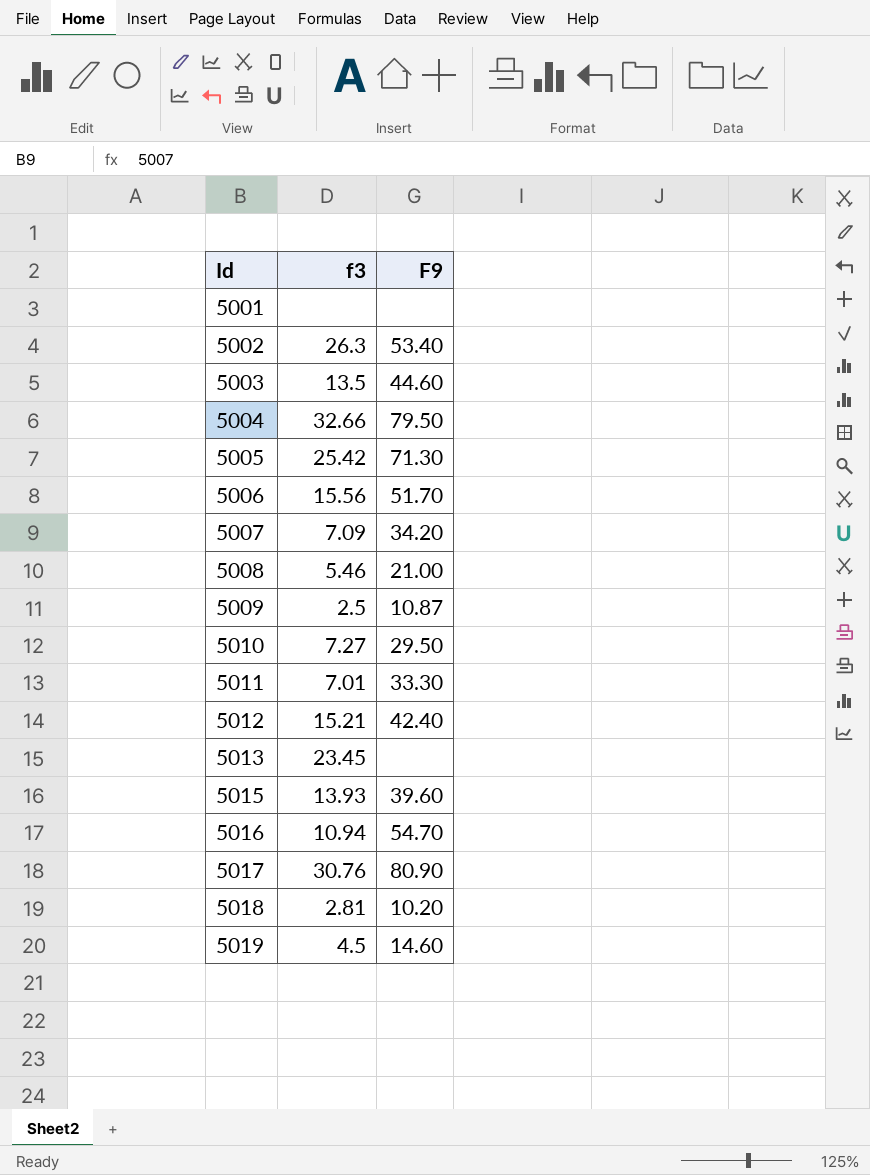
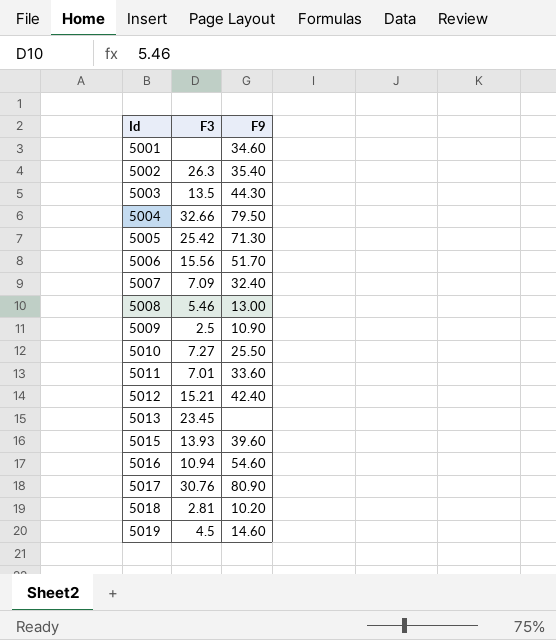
column name: f3 -> F3
5001 | F9: none -> 34.60
5002 | F9: 53.40 -> 35.40
5003 | F9: 44.60 -> 44.30
5007 | F9: 34.20 -> 32.40
5008 | F9: 21.00 -> 13.00
5009 | F9: 10.87 -> 10.90
5010 | F9: 29.50 -> 25.50
5011 | F9: 33.30 -> 33.60
5016 | F9: 54.70 -> 54.60

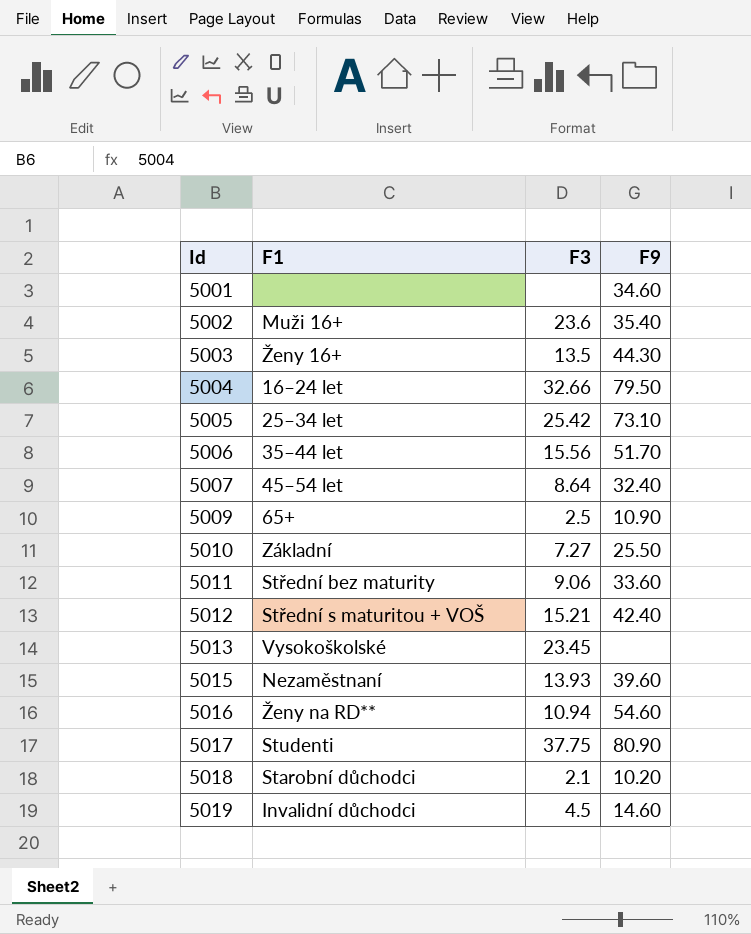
column F1 | position: none -> 2
row 5008: 5.46 | 13.00 -> none
5002 | F3: 26.3 -> 23.6
5005 | F9: 71.30 -> 73.10
5007 | F3: 7.09 -> 8.64
5011 | F3: 7.01 -> 9.06
5017 | F3: 30.76 -> 37.75
5018 | F3: 2.81 -> 2.1

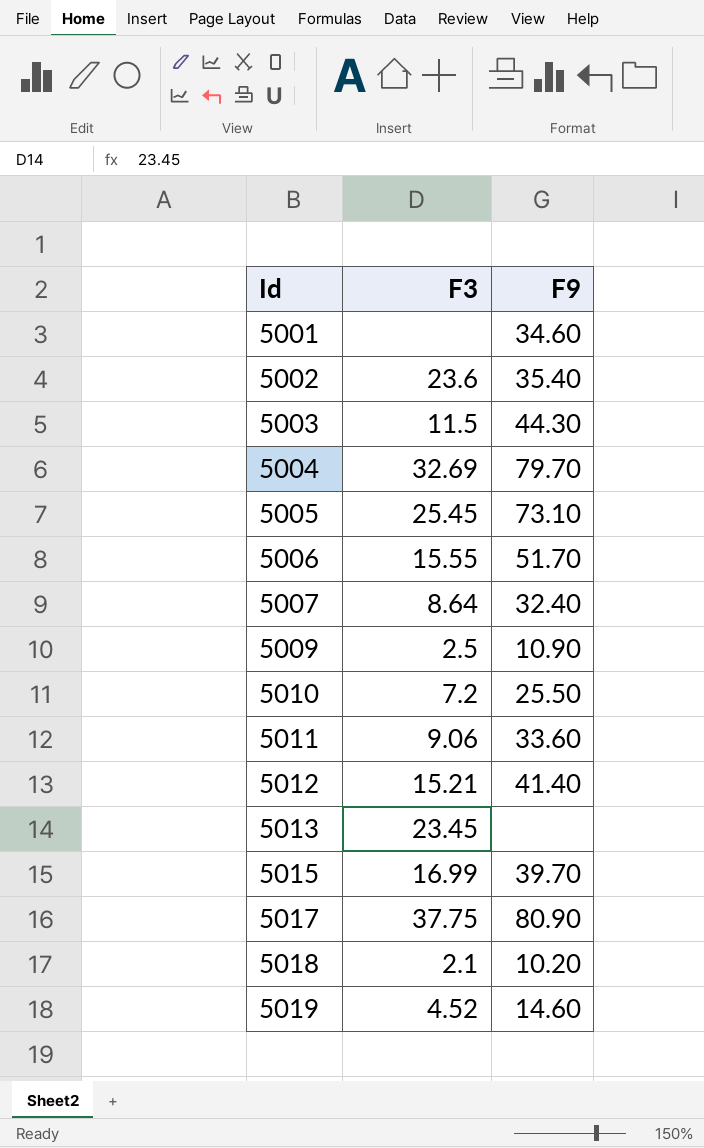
column F1 | position: 2 -> none
row 5016: Ženy na RD** | 10.94 | 54.60 -> none
5003 | F3: 13.5 -> 11.5
5004 | F3: 32.66 -> 32.69
5004 | F9: 79.50 -> 79.70
5005 | F3: 25.42 -> 25.45
5006 | F3: 15.56 -> 15.55
5010 | F3: 7.27 -> 7.2
5012 | F9: 42.40 -> 41.40
5015 | F3: 13.93 -> 16.99
5015 | F9: 39.60 -> 39.70
5019 | F3: 4.5 -> 4.52

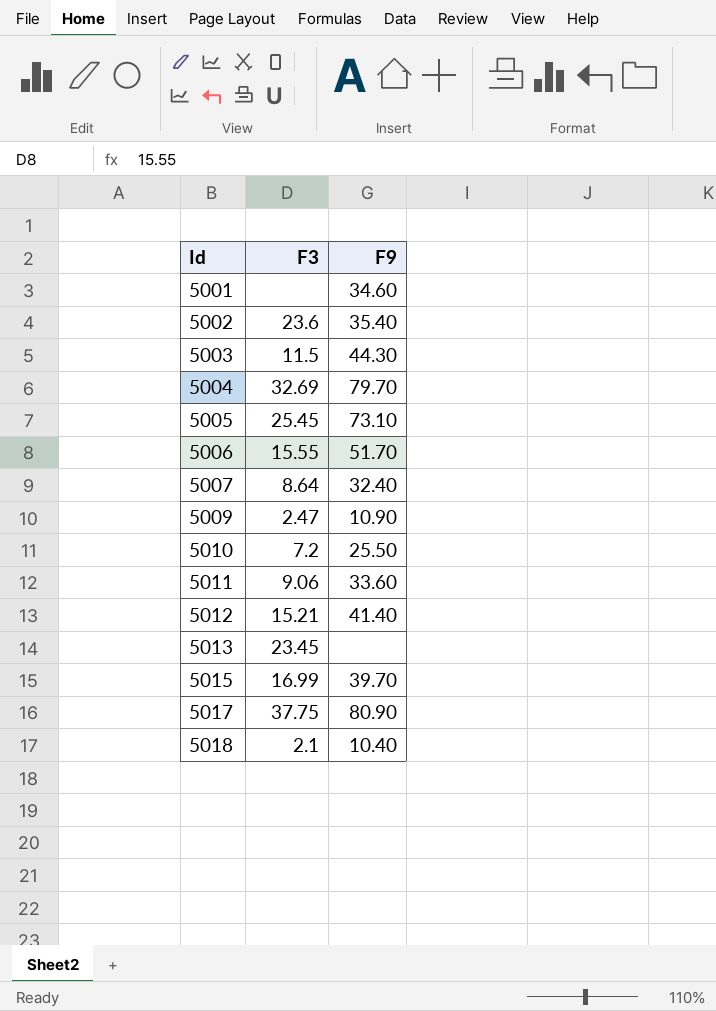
row 5019: 4.52 | 14.60 -> none
5009 | F3: 2.5 -> 2.47
5018 | F9: 10.20 -> 10.40

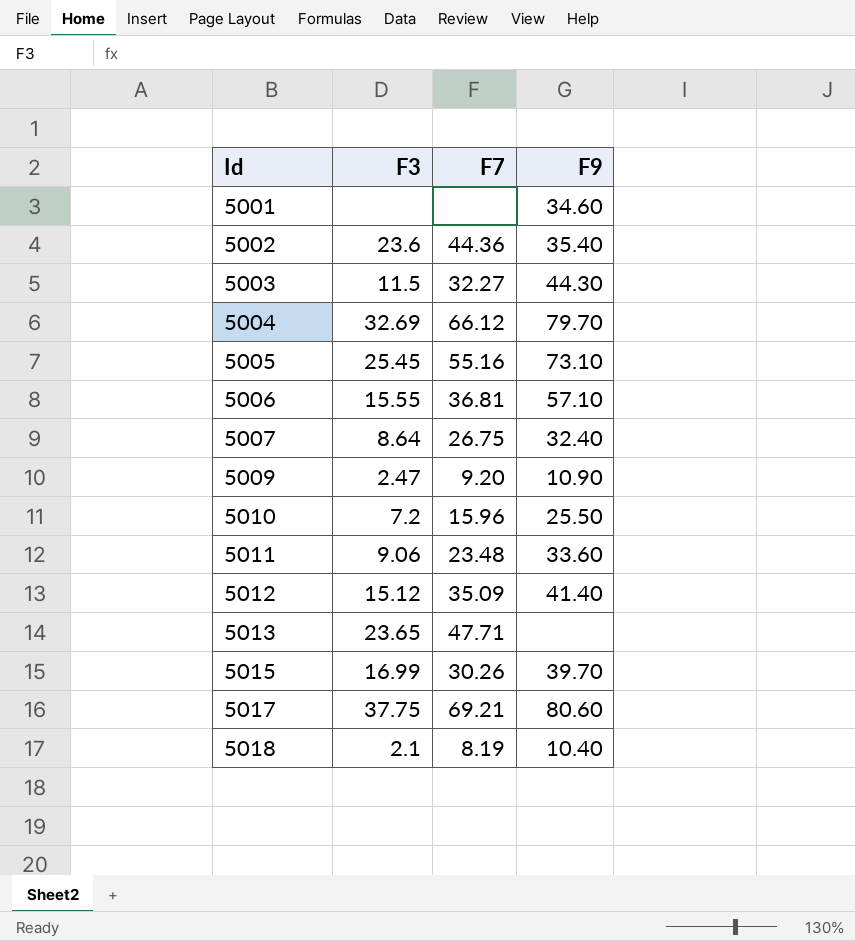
column F7 | position: none -> 3
5006 | F9: 51.70 -> 57.10
5012 | F3: 15.21 -> 15.12
5013 | F3: 23.45 -> 23.65
5017 | F9: 80.90 -> 80.60

